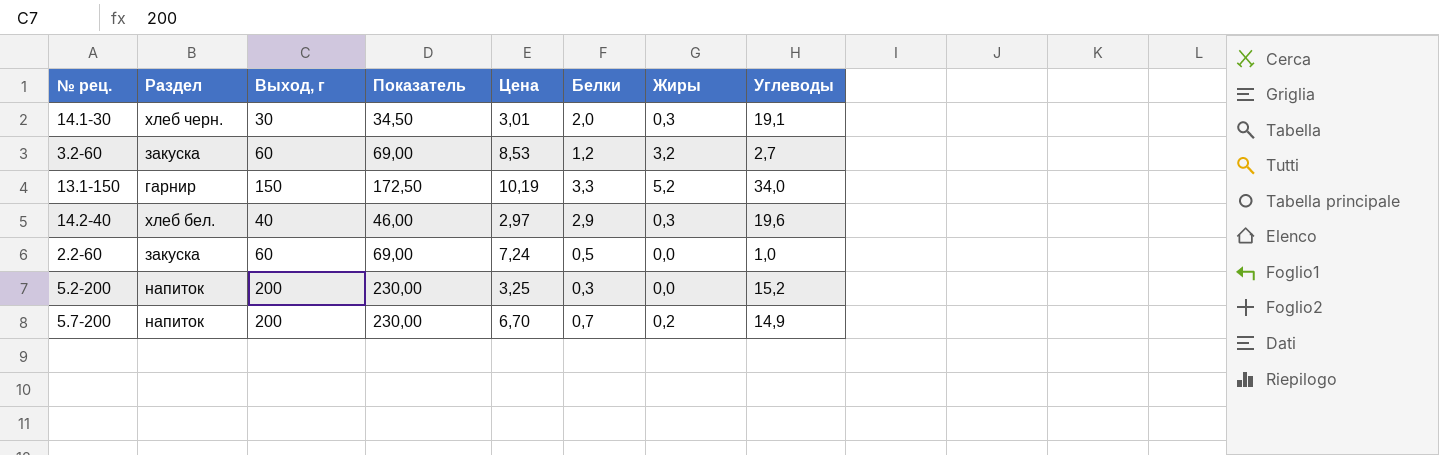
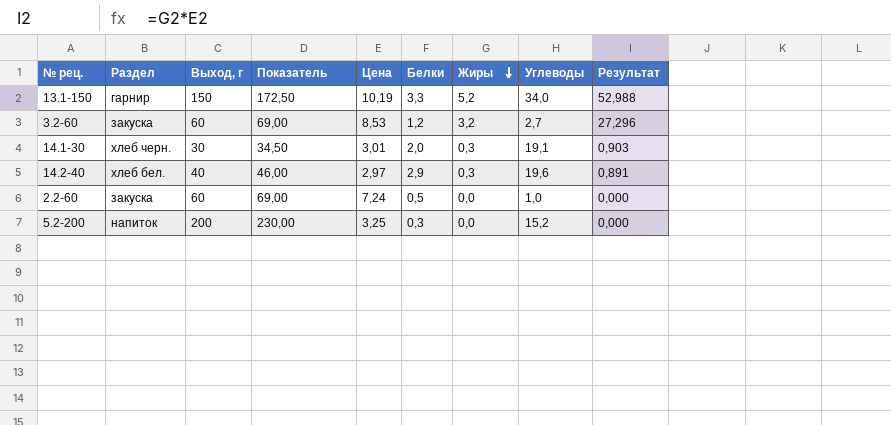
row order: none -> Жиры descending
column Результат | formula: none -> [Цена] * [Жиры]
row 5.7-200: напиток | 200 | 230,00 | 6,70 | 0,7 | 0,2 | 14,9 -> none

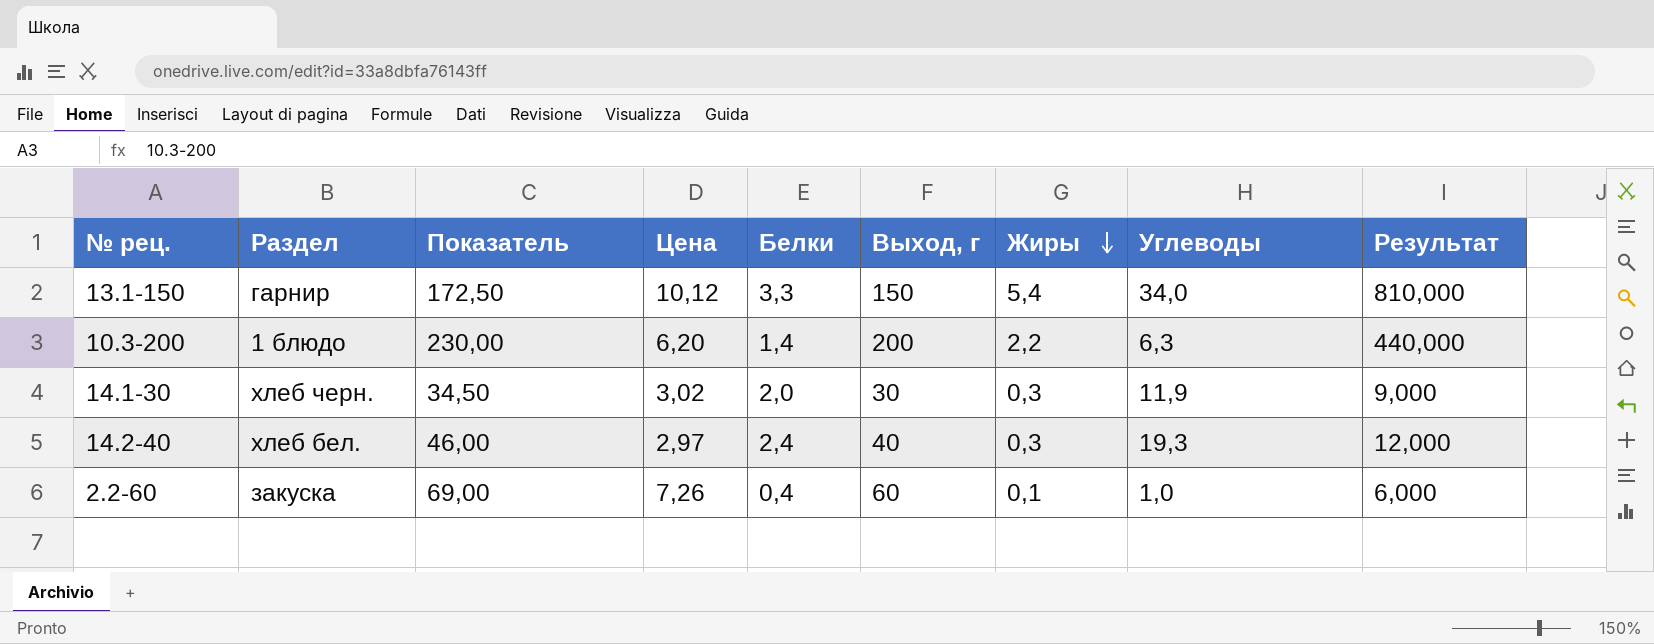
column Выход, г | position: 3 -> 6
column Результат | formula: [Цена] * [Жиры] -> [Выход, г] * [Жиры]
row 3.2-60: закуска | 60 | 69,00 | 8,53 | 1,2 | 3,2 | 2,7 | 27,296 -> none
row 5.2-200: напиток | 200 | 230,00 | 3,25 | 0,3 | 0,0 | 15,2 | 0,000 -> none
13.1-150 | Цена: 10,19 -> 10,12
13.1-150 | Жиры: 5,2 -> 5,4
row 10.3-200: none -> 1 блюдо | 230,00 | 6,20 | 1,4 | 200 | 2,2 | 6,3 | 440,000
14.1-30 | Цена: 3,01 -> 3,02
14.1-30 | Углеводы: 19,1 -> 11,9
14.2-40 | Белки: 2,9 -> 2,4
14.2-40 | Углеводы: 19,6 -> 19,3
2.2-60 | Цена: 7,24 -> 7,26
2.2-60 | Белки: 0,5 -> 0,4
2.2-60 | Жиры: 0,0 -> 0,1

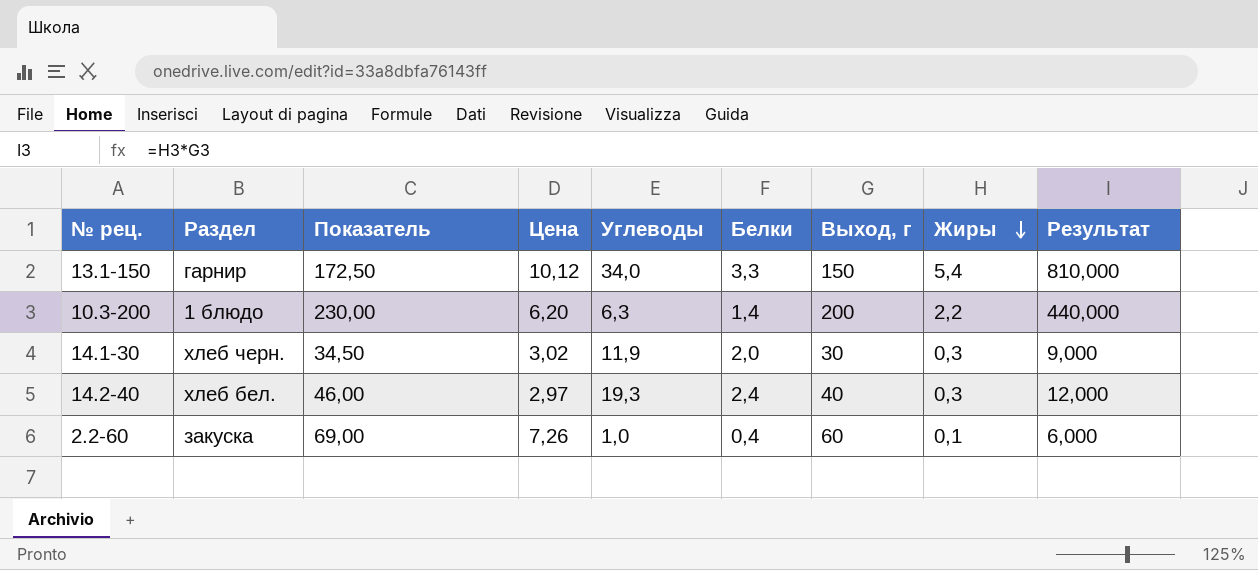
column Углеводы | position: 8 -> 5

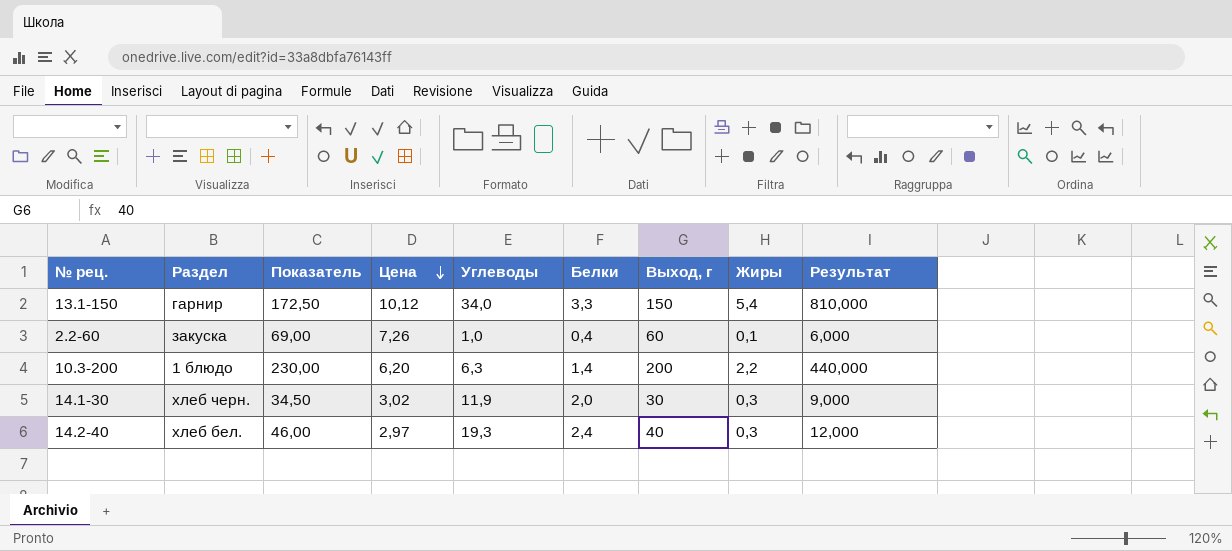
row order: Жиры descending -> Цена descending

